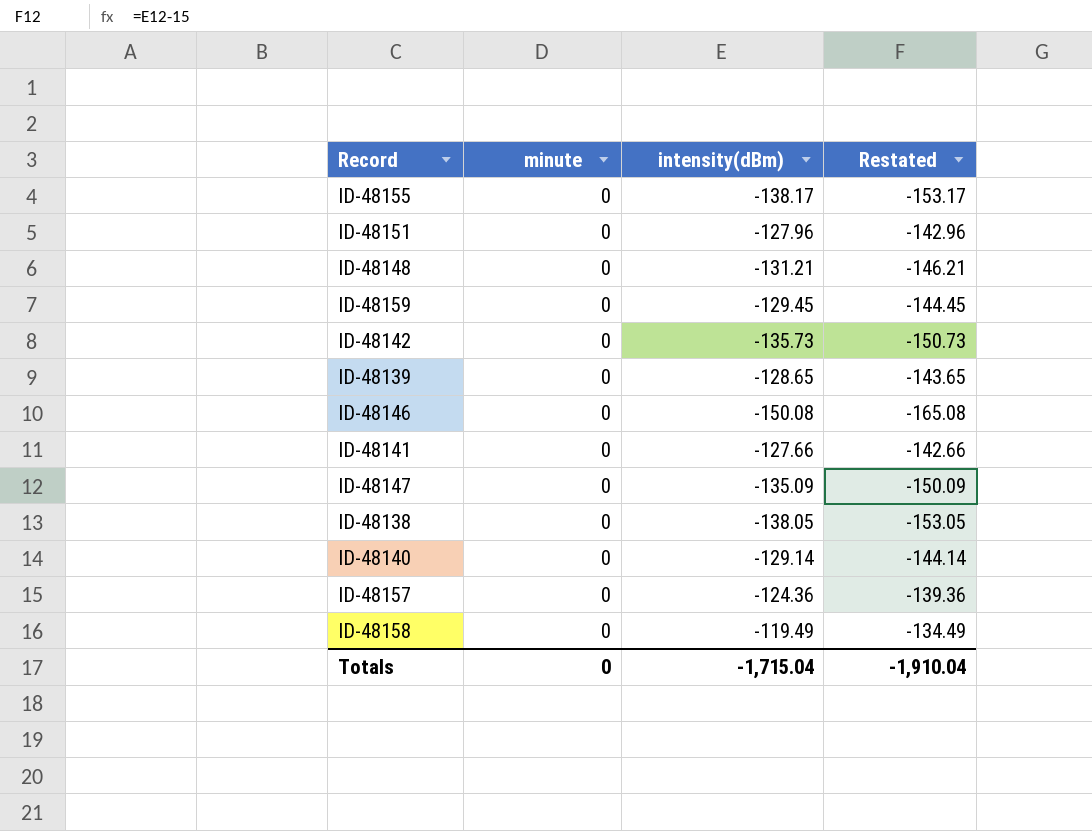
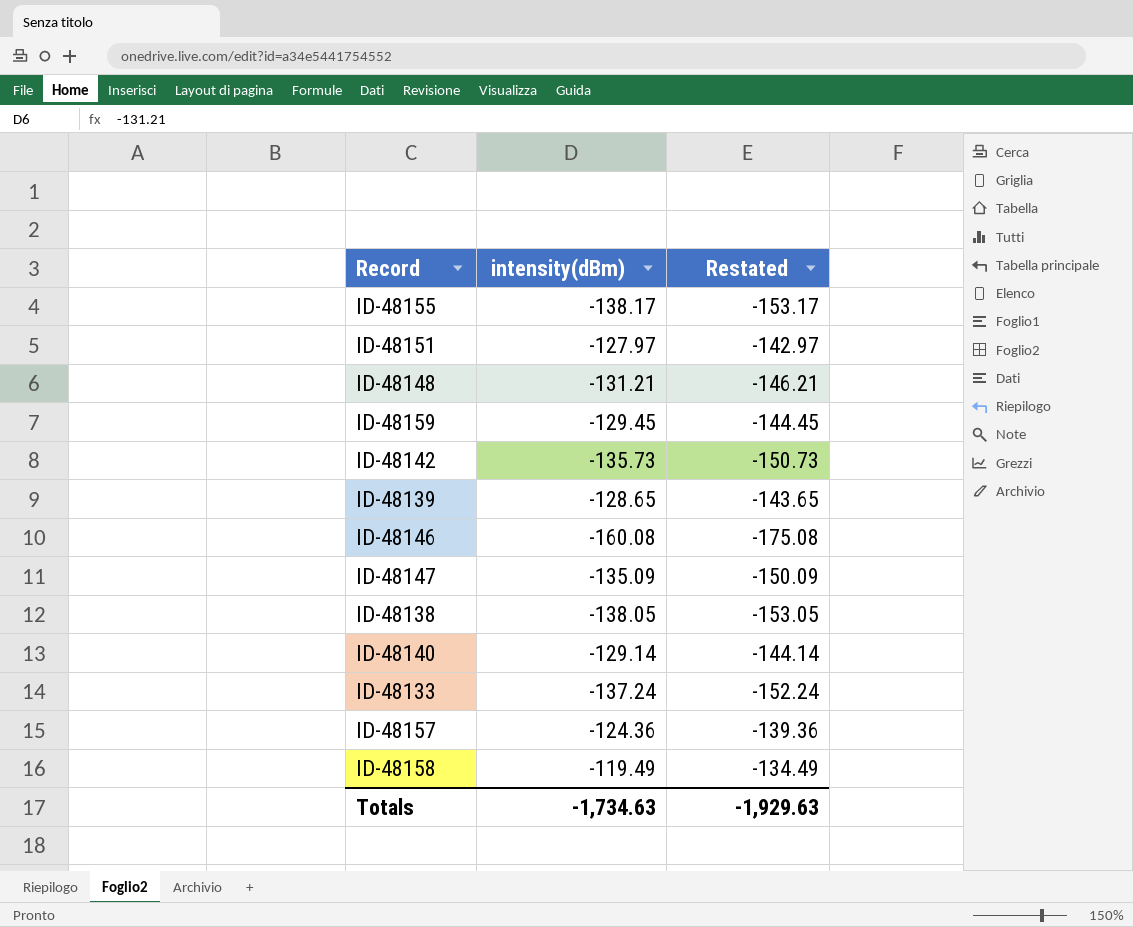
column minute | position: 2 -> none
row ID-48141: 0 | -127.66 | -142.66 -> none
ID-48151 | intensity(dBm): -127.96 -> -127.97
ID-48151 | Restated: -142.96 -> -142.97
ID-48146 | intensity(dBm): -150.08 -> -160.08
ID-48146 | Restated: -165.08 -> -175.08
row ID-48133: none -> -137.24 | -152.24
Totals | intensity(dBm): -1,715.04 -> -1,734.63
Totals | Restated: -1,910.04 -> -1,929.63

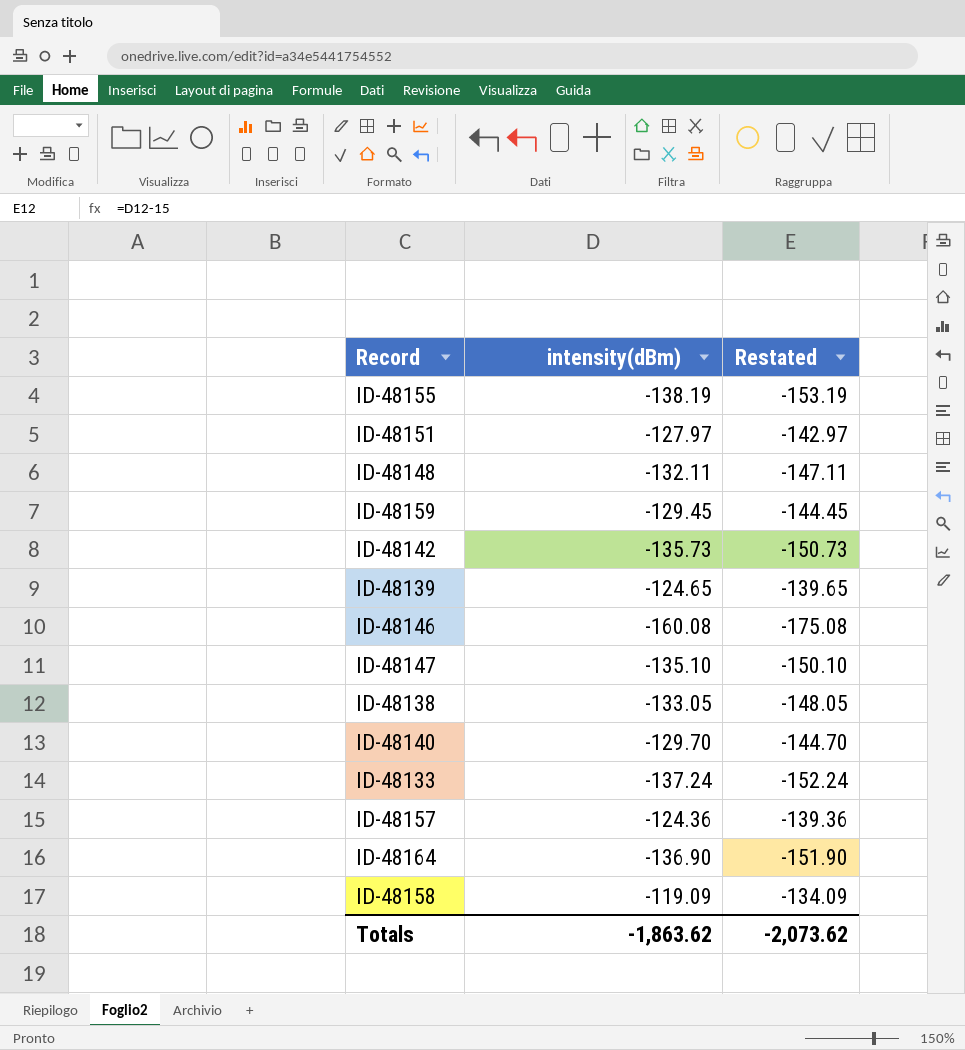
ID-48155 | intensity(dBm): -138.17 -> -138.19
ID-48155 | Restated: -153.17 -> -153.19
ID-48148 | intensity(dBm): -131.21 -> -132.11
ID-48148 | Restated: -146.21 -> -147.11
ID-48139 | intensity(dBm): -128.65 -> -124.65
ID-48139 | Restated: -143.65 -> -139.65
ID-48147 | intensity(dBm): -135.09 -> -135.10
ID-48147 | Restated: -150.09 -> -150.10
ID-48138 | intensity(dBm): -138.05 -> -133.05
ID-48138 | Restated: -153.05 -> -148.05
ID-48140 | intensity(dBm): -129.14 -> -129.70
ID-48140 | Restated: -144.14 -> -144.70
row ID-48164: none -> -136.90 | -151.90
ID-48158 | intensity(dBm): -119.49 -> -119.09
ID-48158 | Restated: -134.49 -> -134.09
Totals | intensity(dBm): -1,734.63 -> -1,863.62
Totals | Restated: -1,929.63 -> -2,073.62

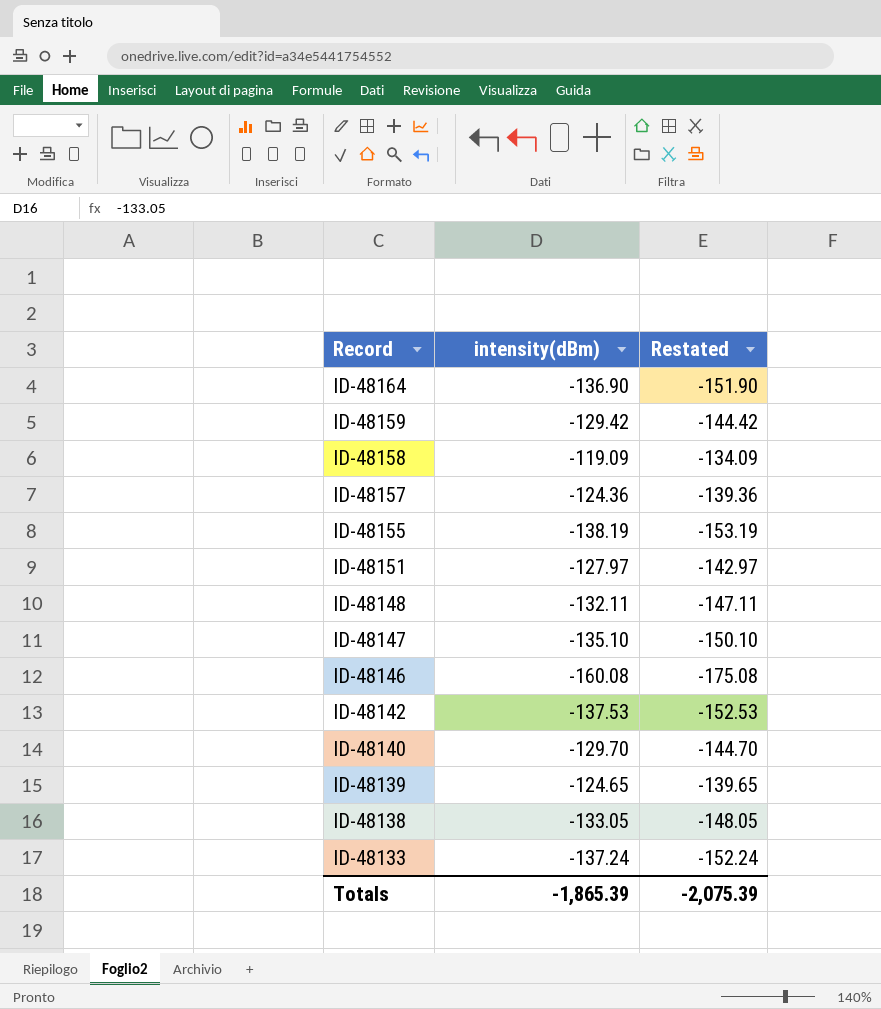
row order: none -> Record descending
ID-48159 | intensity(dBm): -129.45 -> -129.42
ID-48159 | Restated: -144.45 -> -144.42
ID-48142 | intensity(dBm): -135.73 -> -137.53
ID-48142 | Restated: -150.73 -> -152.53
Totals | intensity(dBm): -1,863.62 -> -1,865.39
Totals | Restated: -2,073.62 -> -2,075.39

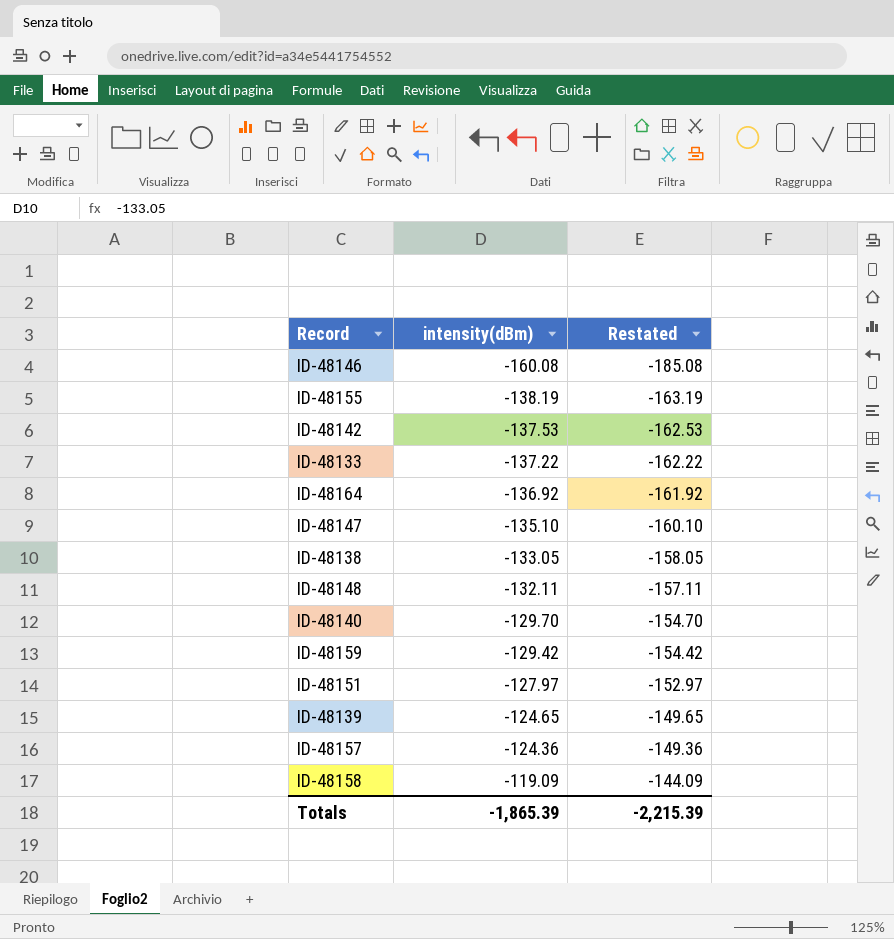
row order: Record descending -> intensity(dBm) ascending
column Restated | formula: [intensity(dBm)] - 15 -> [intensity(dBm)] - 25
ID-48133 | intensity(dBm): -137.24 -> -137.22
ID-48164 | intensity(dBm): -136.90 -> -136.92
Totals | Restated: -2,075.39 -> -2,215.39

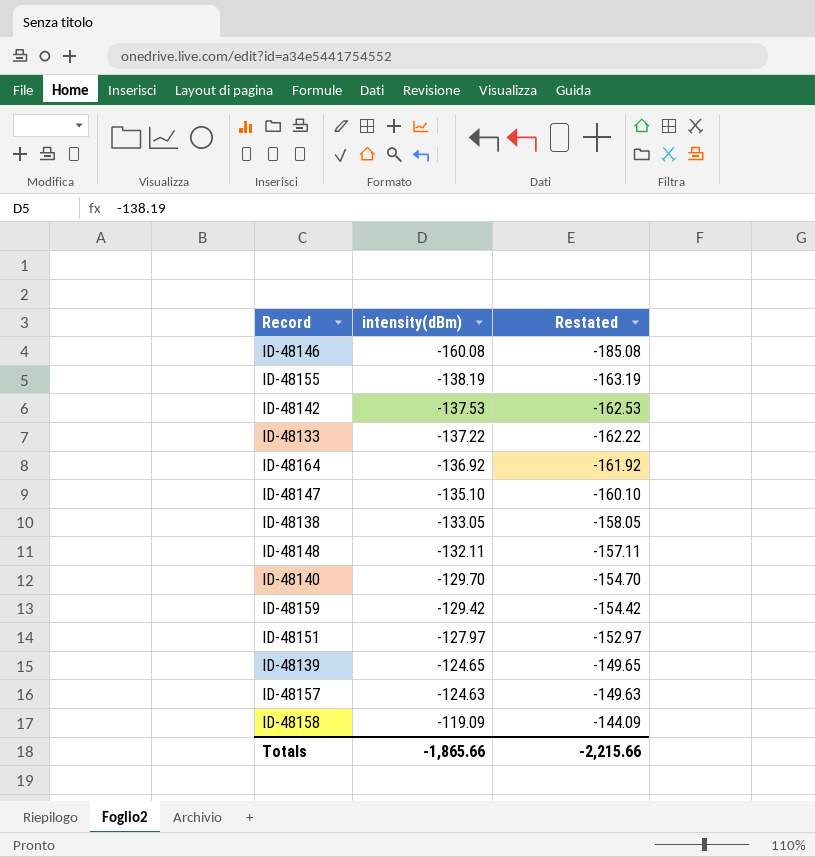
ID-48157 | intensity(dBm): -124.36 -> -124.63
ID-48157 | Restated: -149.36 -> -149.63
Totals | intensity(dBm): -1,865.39 -> -1,865.66
Totals | Restated: -2,215.39 -> -2,215.66

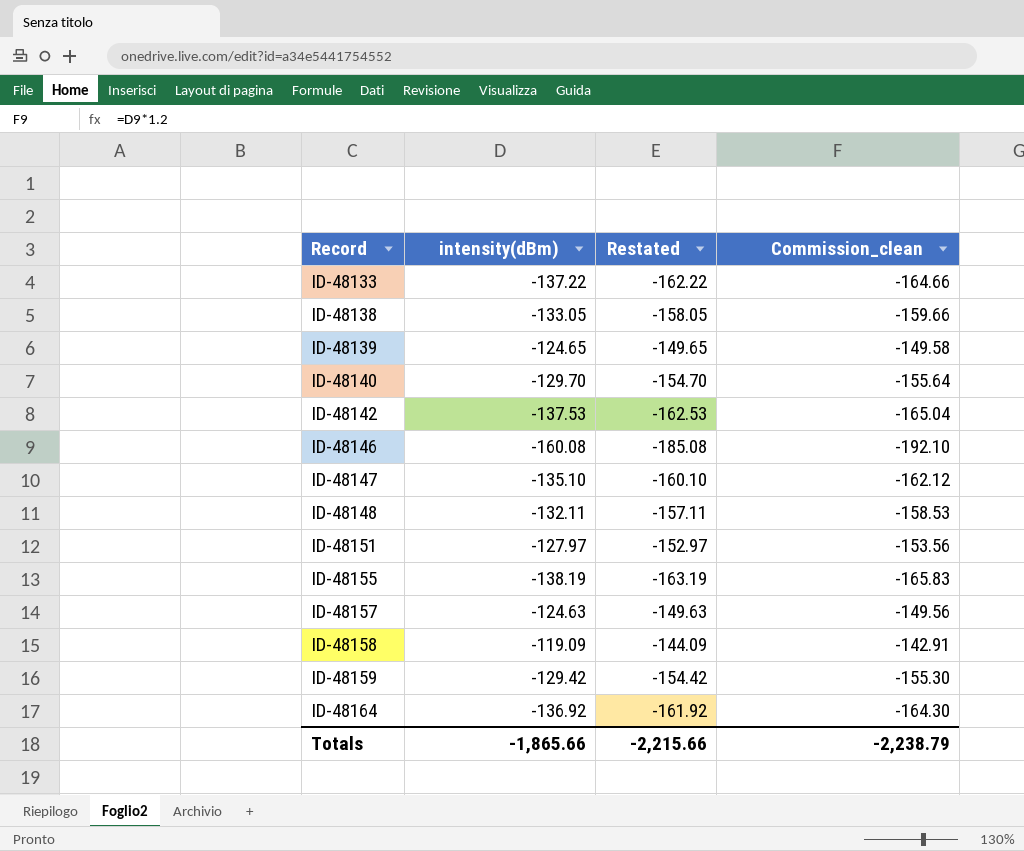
row order: intensity(dBm) ascending -> Record ascending
column Commission_clean | formula: none -> [intensity(dBm)] * 1.2

